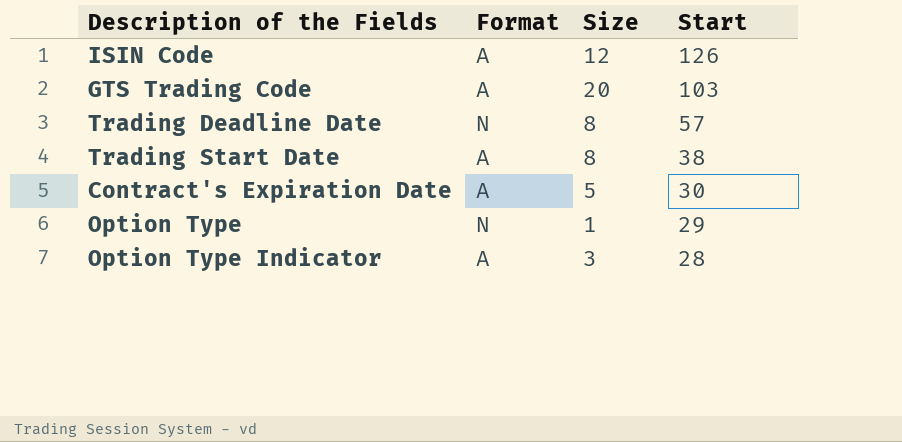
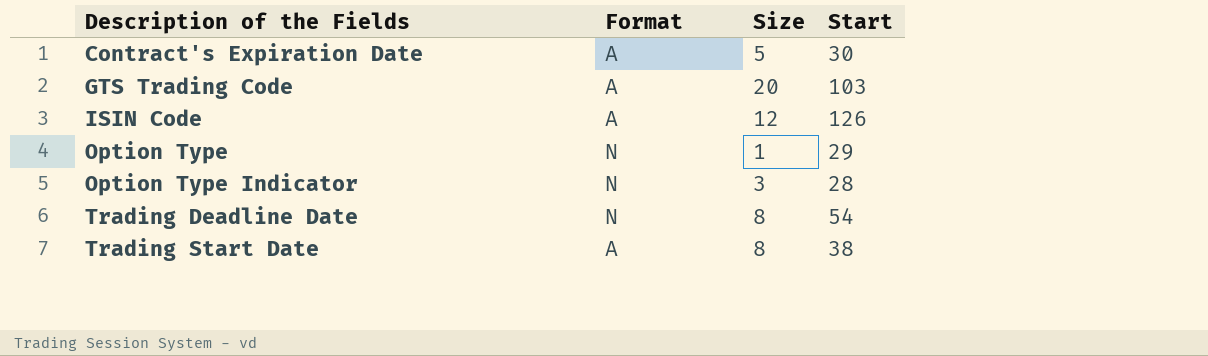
row order: Start descending -> Description of the Fields ascending
Option Type Indicator | Format: A -> N
Trading Deadline Date | Start: 57 -> 54

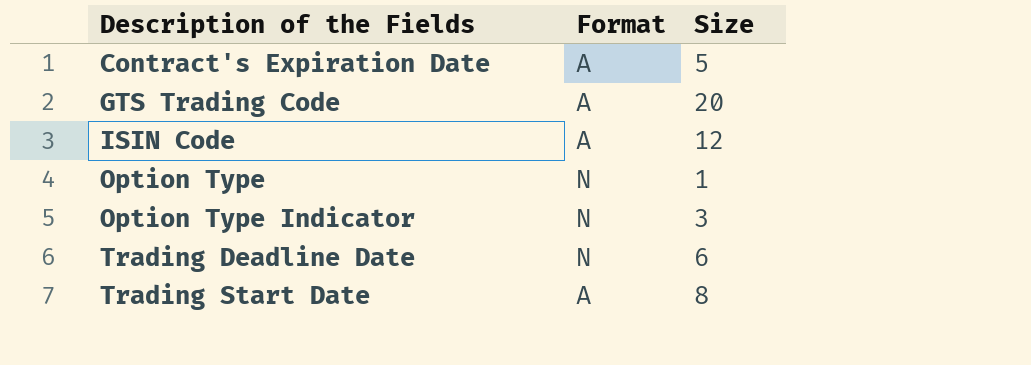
column Start | position: 4 -> none
Trading Deadline Date | Size: 8 -> 6

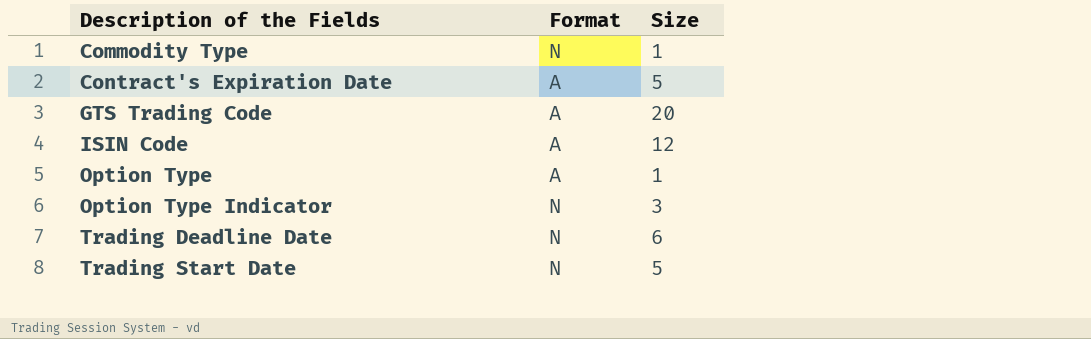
row Commodity Type: none -> N | 1
Option Type | Format: N -> A
Trading Start Date | Format: A -> N
Trading Start Date | Size: 8 -> 5

